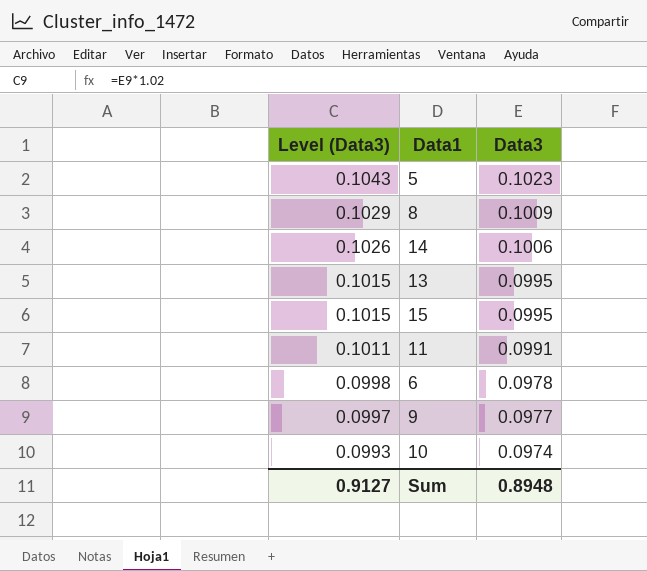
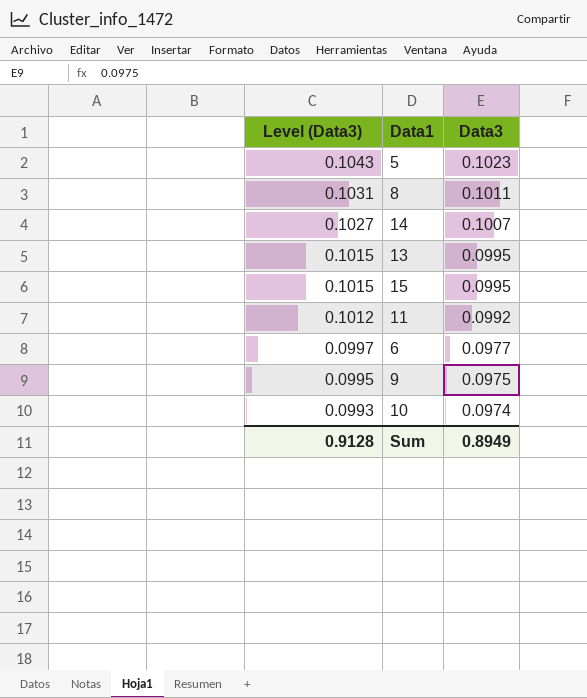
8 | Level (Data3): 0.1029 -> 0.1031
8 | Data3: 0.1009 -> 0.1011
14 | Level (Data3): 0.1026 -> 0.1027
14 | Data3: 0.1006 -> 0.1007
11 | Level (Data3): 0.1011 -> 0.1012
11 | Data3: 0.0991 -> 0.0992
6 | Level (Data3): 0.0998 -> 0.0997
6 | Data3: 0.0978 -> 0.0977
9 | Level (Data3): 0.0997 -> 0.0995
9 | Data3: 0.0977 -> 0.0975
Sum | Level (Data3): 0.9127 -> 0.9128
Sum | Data3: 0.8948 -> 0.8949

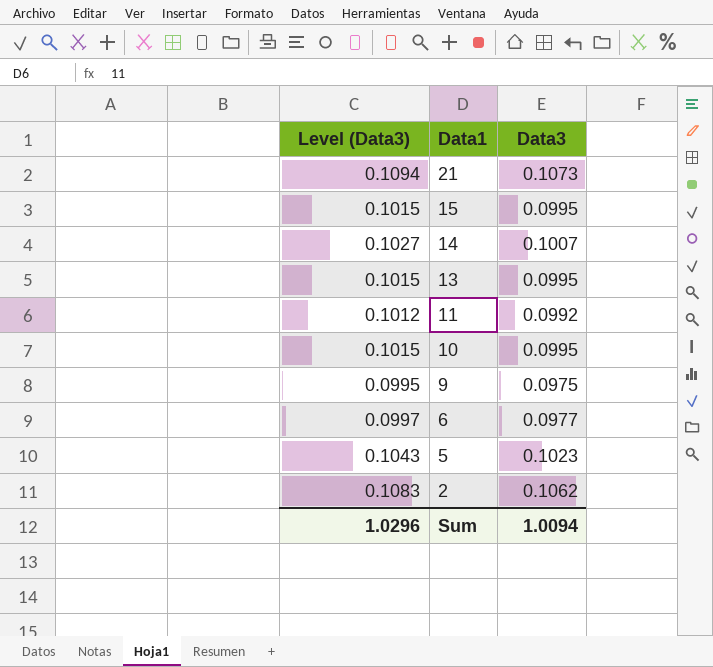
row order: Level (Data3) descending -> Data1 descending
row 8: 0.1031 | 0.1011 -> none
row 21: none -> 0.1094 | 0.1073
10 | Level (Data3): 0.0993 -> 0.1015
10 | Data3: 0.0974 -> 0.0995
row 2: none -> 0.1083 | 0.1062
Sum | Level (Data3): 0.9128 -> 1.0296
Sum | Data3: 0.8949 -> 1.0094

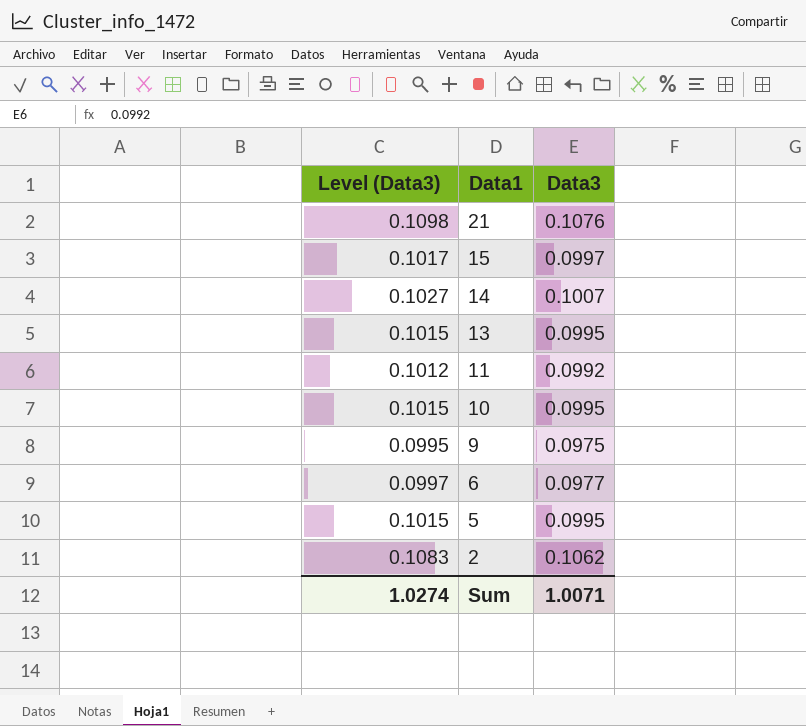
21 | Level (Data3): 0.1094 -> 0.1098
21 | Data3: 0.1073 -> 0.1076
15 | Level (Data3): 0.1015 -> 0.1017
15 | Data3: 0.0995 -> 0.0997
5 | Level (Data3): 0.1043 -> 0.1015
5 | Data3: 0.1023 -> 0.0995
Sum | Level (Data3): 1.0296 -> 1.0274
Sum | Data3: 1.0094 -> 1.0071

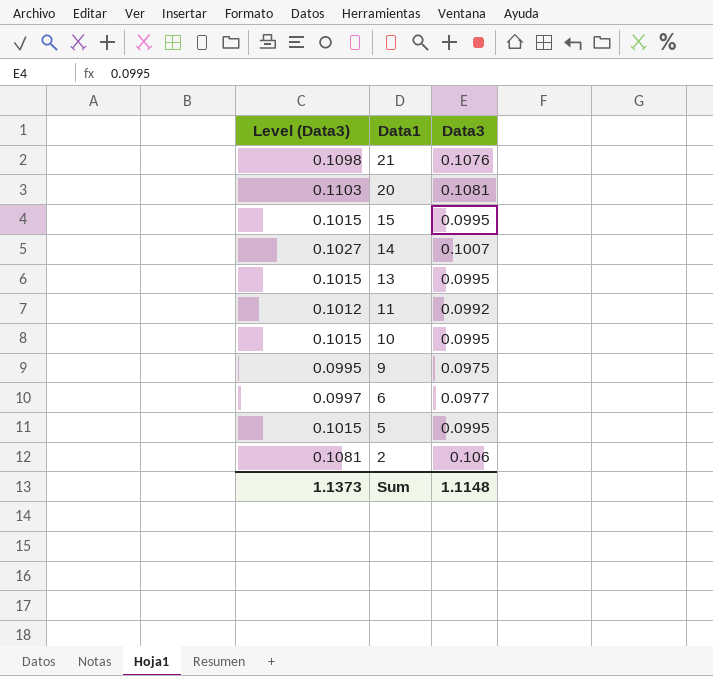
row 20: none -> 0.1103 | 0.1081
15 | Level (Data3): 0.1017 -> 0.1015
15 | Data3: 0.0997 -> 0.0995
2 | Level (Data3): 0.1083 -> 0.1081
2 | Data3: 0.1062 -> 0.106
Sum | Level (Data3): 1.0274 -> 1.1373
Sum | Data3: 1.0071 -> 1.1148

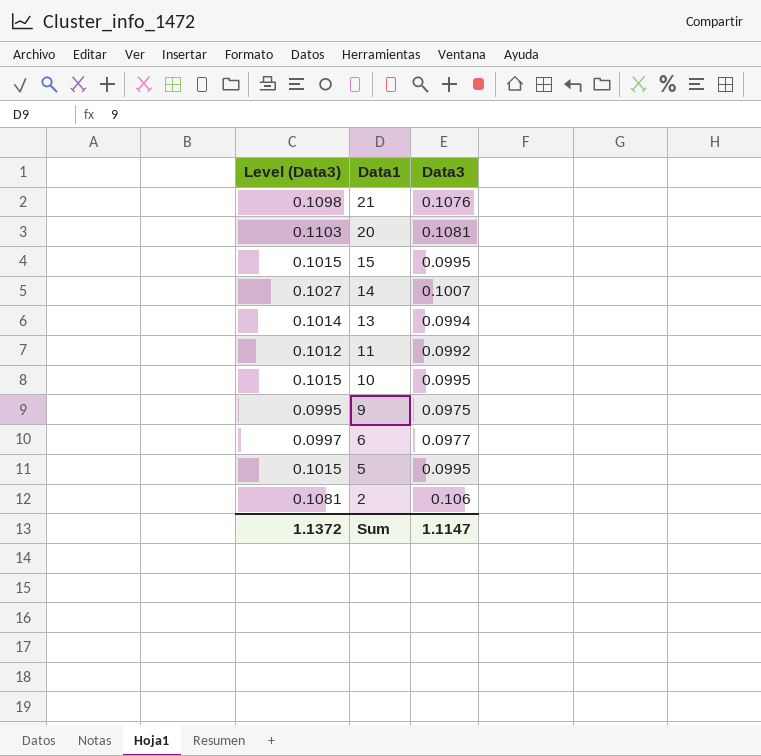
13 | Level (Data3): 0.1015 -> 0.1014
13 | Data3: 0.0995 -> 0.0994
Sum | Level (Data3): 1.1373 -> 1.1372
Sum | Data3: 1.1148 -> 1.1147

